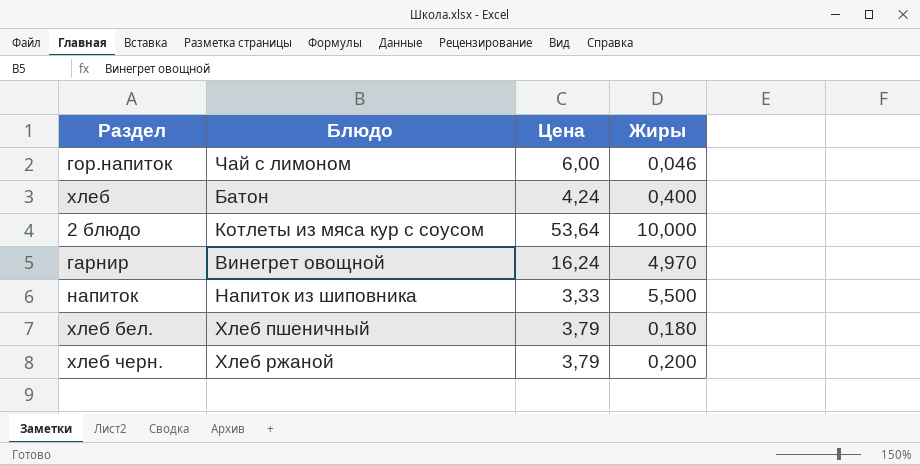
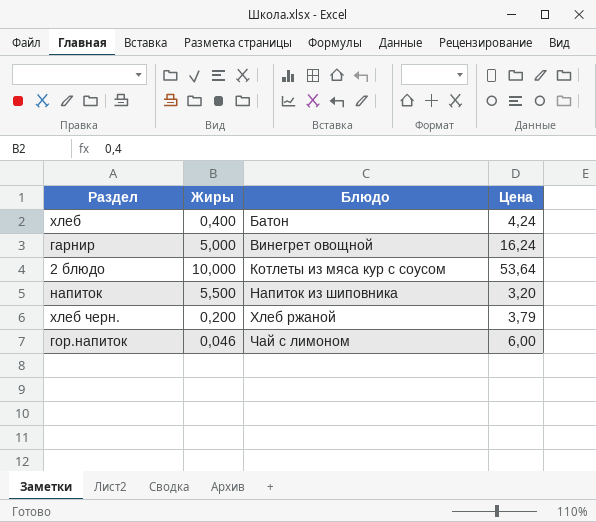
row order: none -> Блюдо ascending
column Жиры | position: 4 -> 2
row хлеб бел.: Хлеб пшеничный | 3,79 | 0,180 -> none
гарнир | Жиры: 4,970 -> 5,000
напиток | Цена: 3,33 -> 3,20

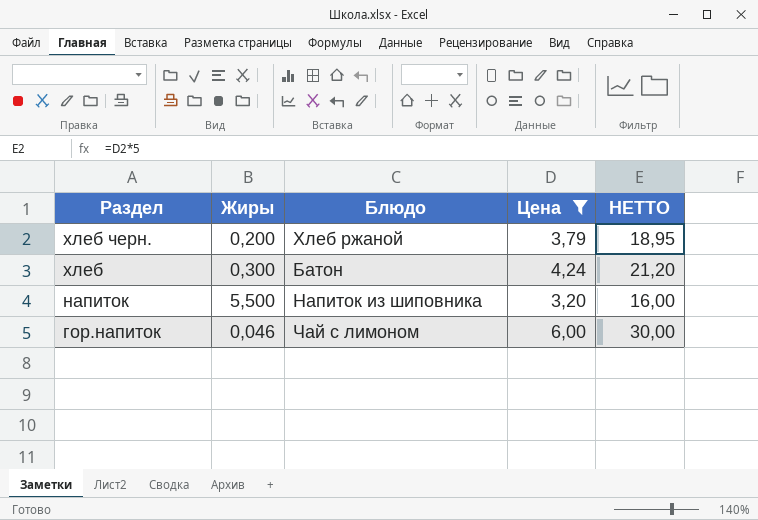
filter: none -> Цена <= 6,00
row order: Блюдо ascending -> Раздел descending
column НЕТТО | formula: none -> [Цена] * 5
хлеб | Жиры: 0,400 -> 0,300

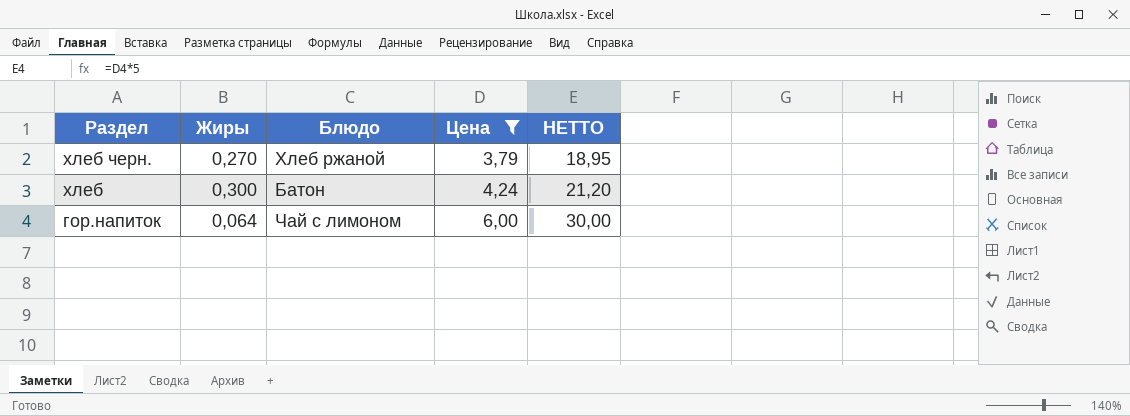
row напиток: 5,500 | Напиток из шиповника | 3,20 | 16,00 -> none
хлеб черн. | Жиры: 0,200 -> 0,270
гор.напиток | Жиры: 0,046 -> 0,064

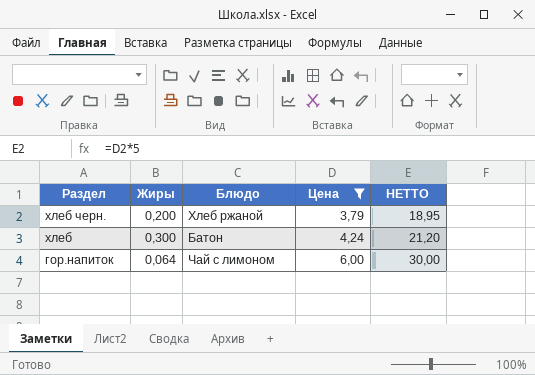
хлеб черн. | Жиры: 0,270 -> 0,200

